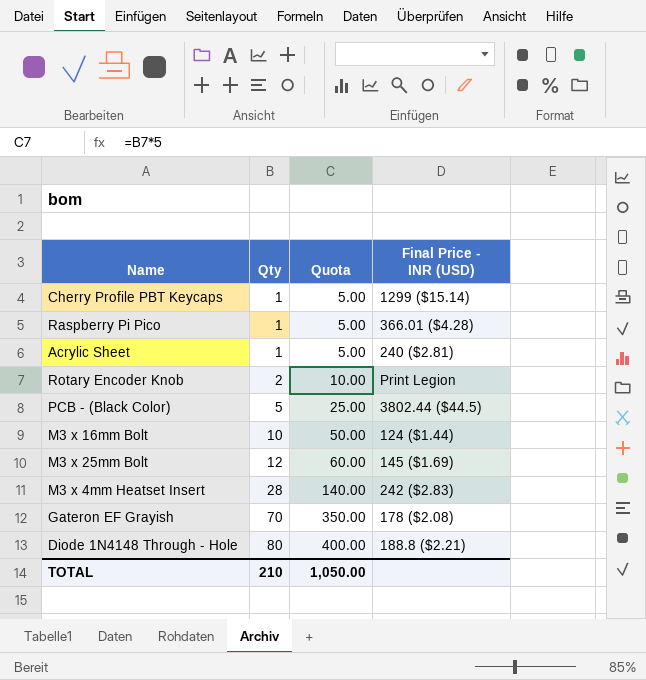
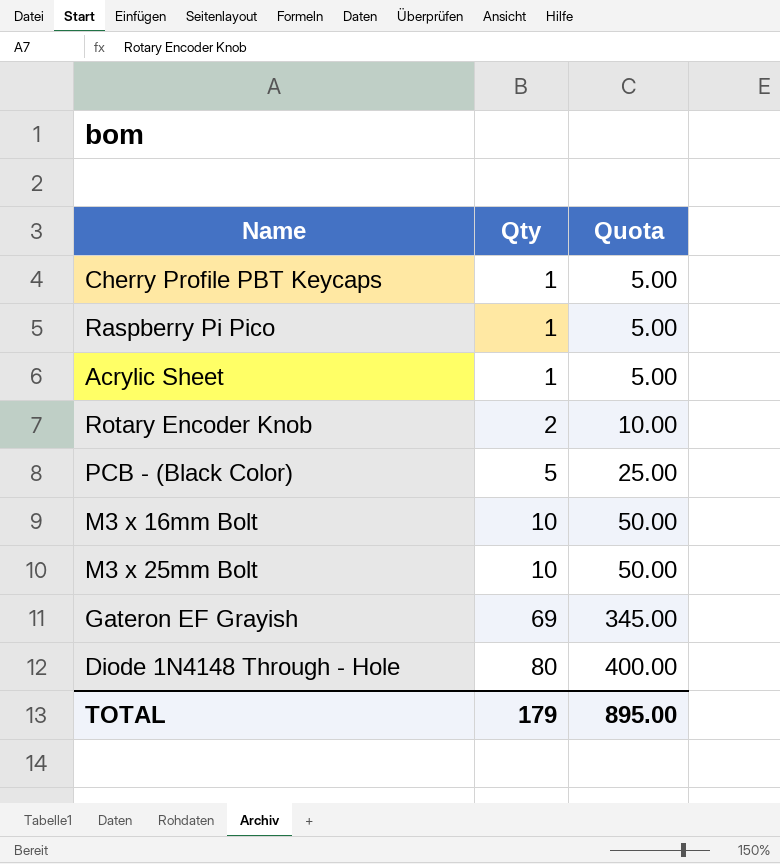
column Final Price - INR (USD) | position: 4 -> none
row M3 x 4mm Heatset Insert: 28 | 140.00 | 242 ($2.83) -> none
M3 x 25mm Bolt | Qty: 12 -> 10
M3 x 25mm Bolt | Quota: 60.00 -> 50.00
Gateron EF Grayish | Qty: 70 -> 69
Gateron EF Grayish | Quota: 350.00 -> 345.00
TOTAL | Qty: 210 -> 179
TOTAL | Quota: 1,050.00 -> 895.00

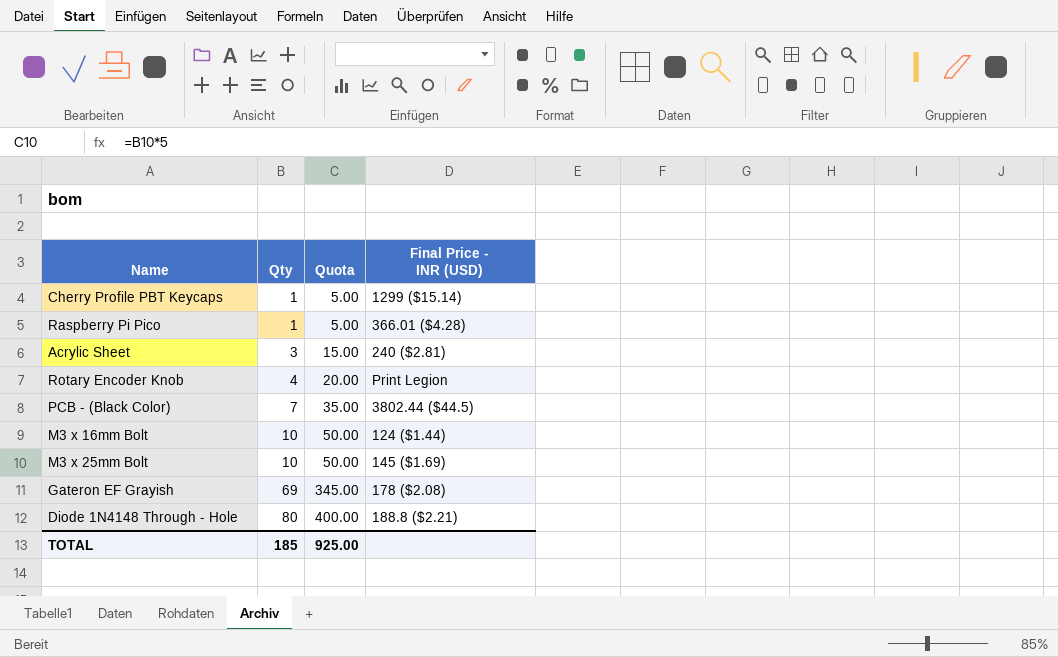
column Final Price - INR (USD) | position: none -> 4
Acrylic Sheet | Qty: 1 -> 3
Acrylic Sheet | Quota: 5.00 -> 15.00
Rotary Encoder Knob | Qty: 2 -> 4
Rotary Encoder Knob | Quota: 10.00 -> 20.00
PCB - (Black Color) | Qty: 5 -> 7
PCB - (Black Color) | Quota: 25.00 -> 35.00
TOTAL | Qty: 179 -> 185
TOTAL | Quota: 895.00 -> 925.00

